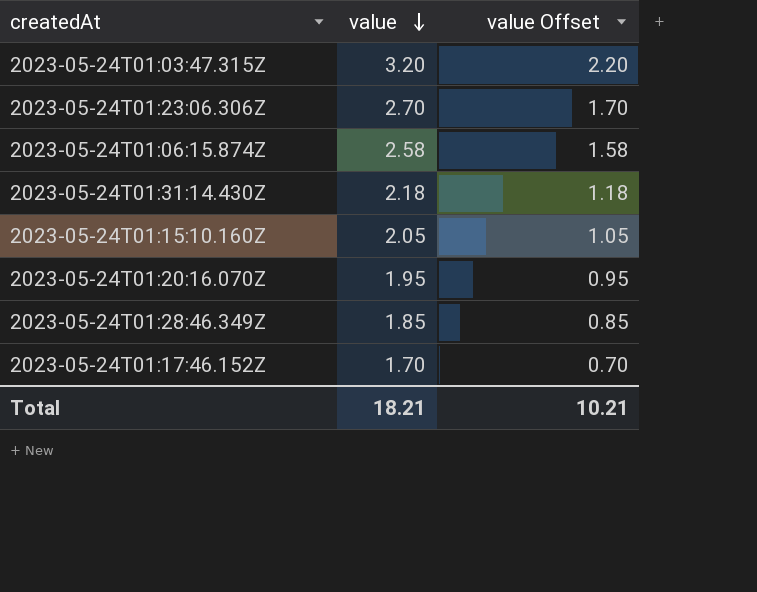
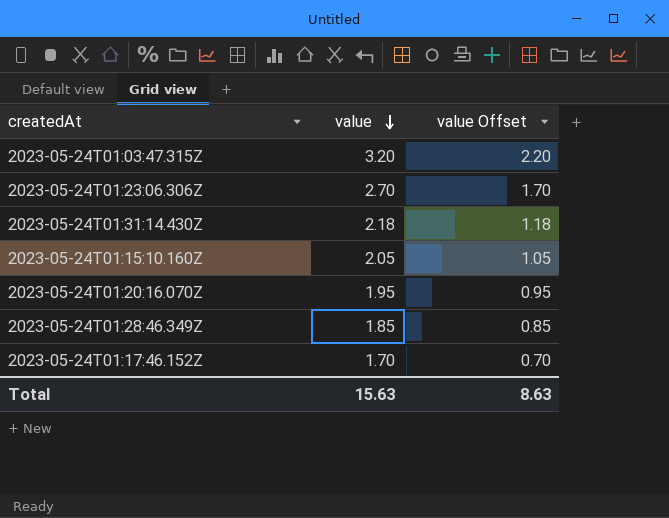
row 2023-05-24T01:06:15.874Z: 2.58 | 1.58 -> none
Total | value: 18.21 -> 15.63
Total | value Offset: 10.21 -> 8.63

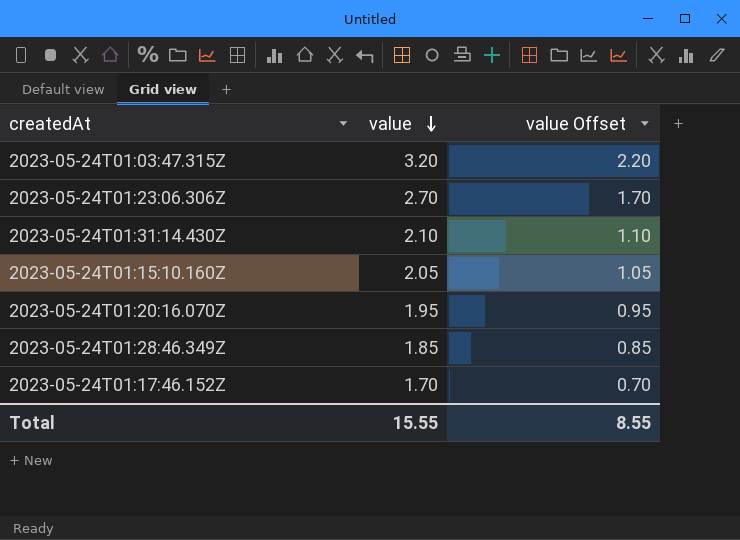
2023-05-24T01:31:14.430Z | value: 2.18 -> 2.10
2023-05-24T01:31:14.430Z | value Offset: 1.18 -> 1.10
Total | value: 15.63 -> 15.55
Total | value Offset: 8.63 -> 8.55

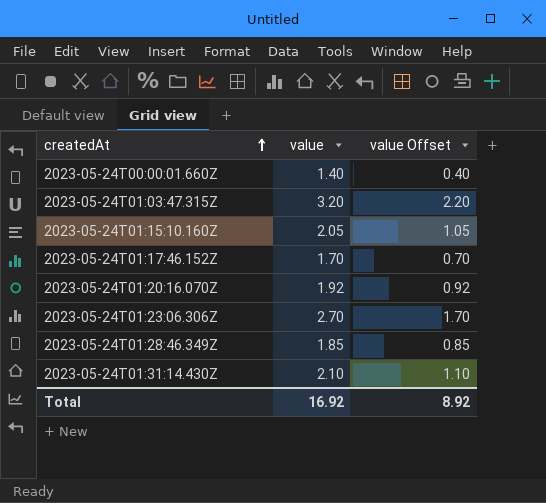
row order: value descending -> createdAt ascending
row 2023-05-24T00:00:01.660Z: none -> 1.40 | 0.40
2023-05-24T01:20:16.070Z | value: 1.95 -> 1.92
2023-05-24T01:20:16.070Z | value Offset: 0.95 -> 0.92
Total | value: 15.55 -> 16.92
Total | value Offset: 8.55 -> 8.92

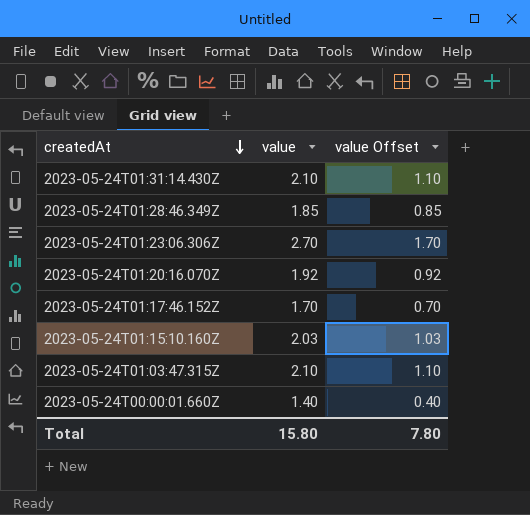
row order: createdAt ascending -> createdAt descending
2023-05-24T01:15:10.160Z | value: 2.05 -> 2.03
2023-05-24T01:15:10.160Z | value Offset: 1.05 -> 1.03
2023-05-24T01:03:47.315Z | value: 3.20 -> 2.10
2023-05-24T01:03:47.315Z | value Offset: 2.20 -> 1.10
Total | value: 16.92 -> 15.80
Total | value Offset: 8.92 -> 7.80

